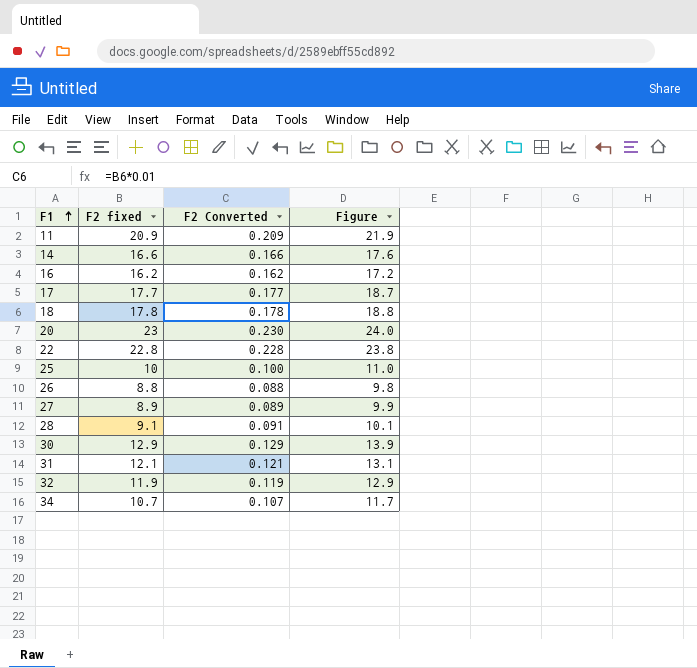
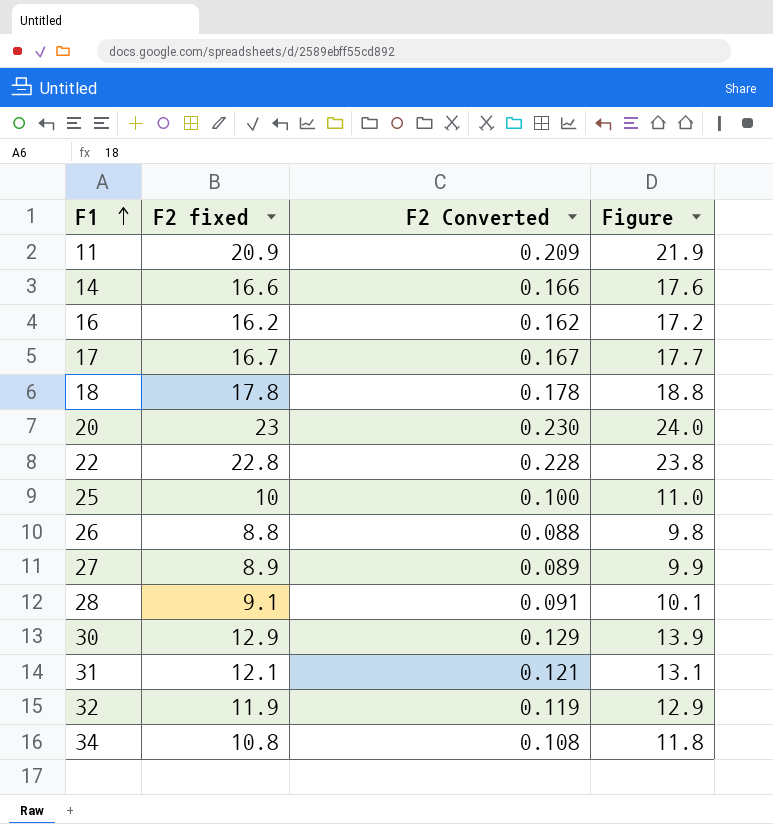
17 | F2 fixed: 17.7 -> 16.7
17 | F2 Converted: 0.177 -> 0.167
17 | Figure: 18.7 -> 17.7
34 | F2 fixed: 10.7 -> 10.8
34 | F2 Converted: 0.107 -> 0.108
34 | Figure: 11.7 -> 11.8

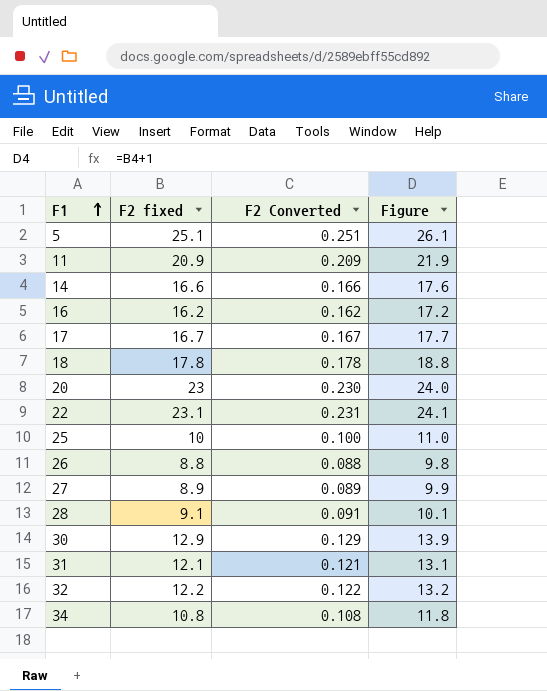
row 5: none -> 25.1 | 0.251 | 26.1
22 | F2 fixed: 22.8 -> 23.1
22 | F2 Converted: 0.228 -> 0.231
22 | Figure: 23.8 -> 24.1
32 | F2 fixed: 11.9 -> 12.2
32 | F2 Converted: 0.119 -> 0.122
32 | Figure: 12.9 -> 13.2

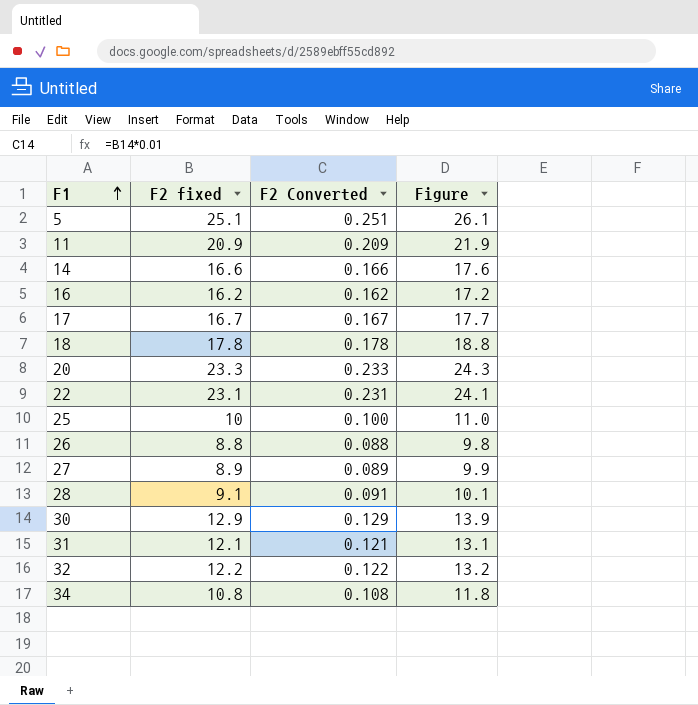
20 | F2 fixed: 23 -> 23.3
20 | F2 Converted: 0.230 -> 0.233
20 | Figure: 24.0 -> 24.3

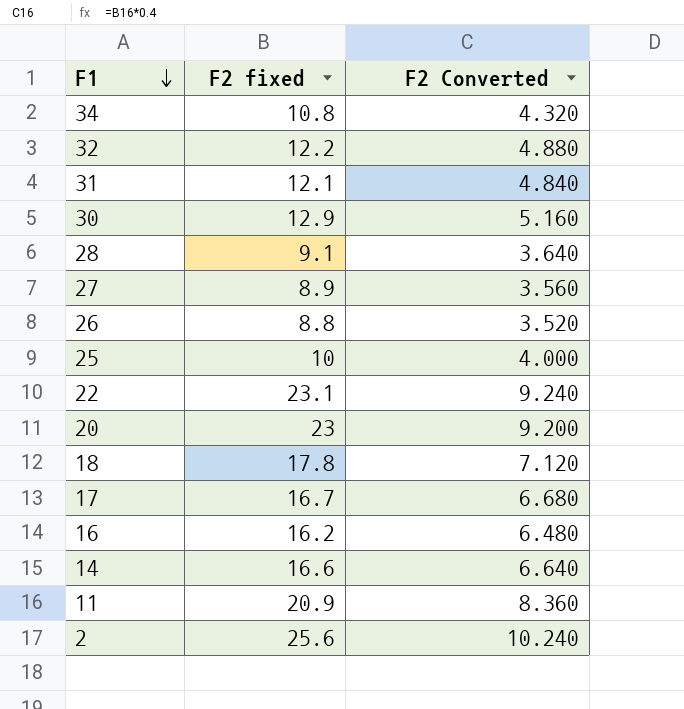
row order: F1 ascending -> F1 descending
column Figure | formula: [F2 fixed] + 1 -> none
column F2 Converted | formula: [F2 fixed] * 0.01 -> [F2 fixed] * 0.4
row 5: 25.1 | 0.251 | 26.1 -> none
20 | F2 fixed: 23.3 -> 23
row 2: none -> 25.6 | 10.240

